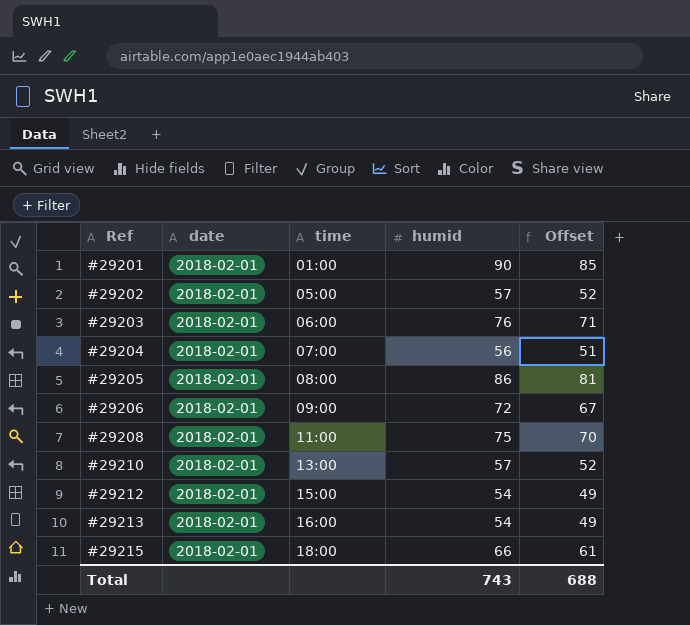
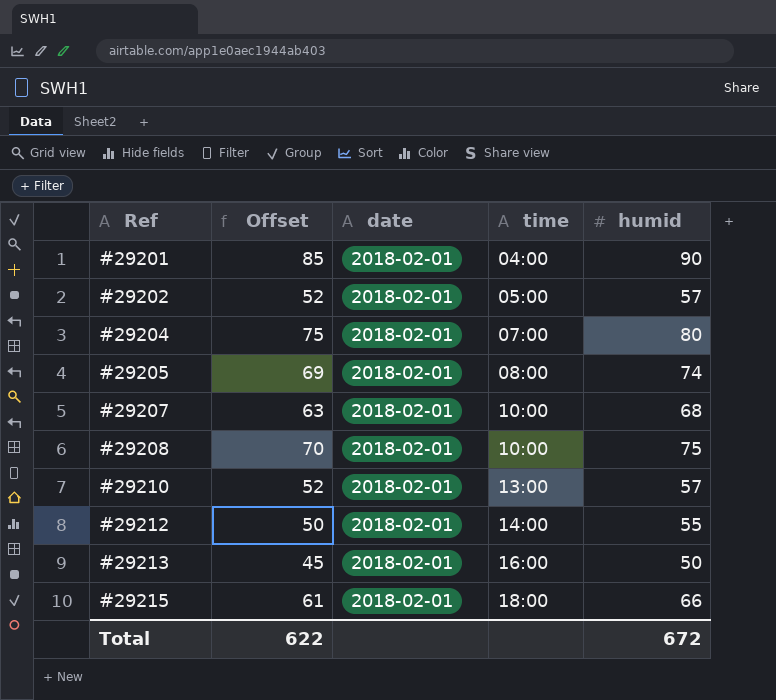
column Offset | position: 5 -> 2
row #29203: 2018-02-01 | 06:00 | 76 | 71 -> none
row #29206: 2018-02-01 | 09:00 | 72 | 67 -> none
#29201 | time: 01:00 -> 04:00
#29204 | Offset: 51 -> 75
#29204 | humid: 56 -> 80
#29205 | Offset: 81 -> 69
#29205 | humid: 86 -> 74
row #29207: none -> 63 | 2018-02-01 | 10:00 | 68
#29208 | time: 11:00 -> 10:00
#29212 | Offset: 49 -> 50
#29212 | time: 15:00 -> 14:00
#29212 | humid: 54 -> 55
#29213 | Offset: 49 -> 45
#29213 | humid: 54 -> 50
Total | Offset: 688 -> 622
Total | humid: 743 -> 672

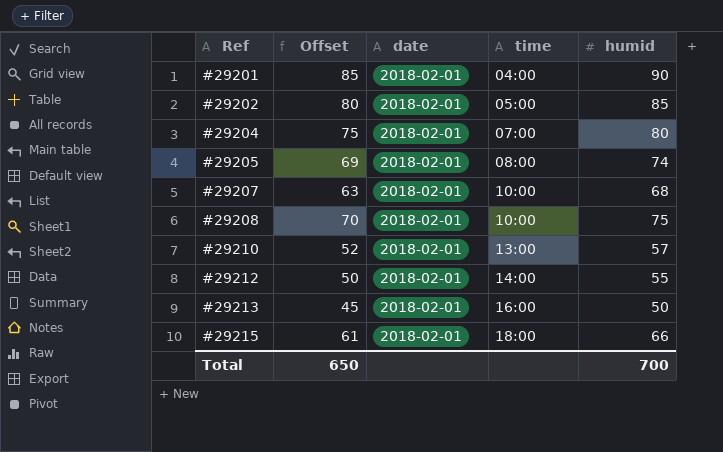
#29202 | Offset: 52 -> 80
#29202 | humid: 57 -> 85
Total | Offset: 622 -> 650
Total | humid: 672 -> 700

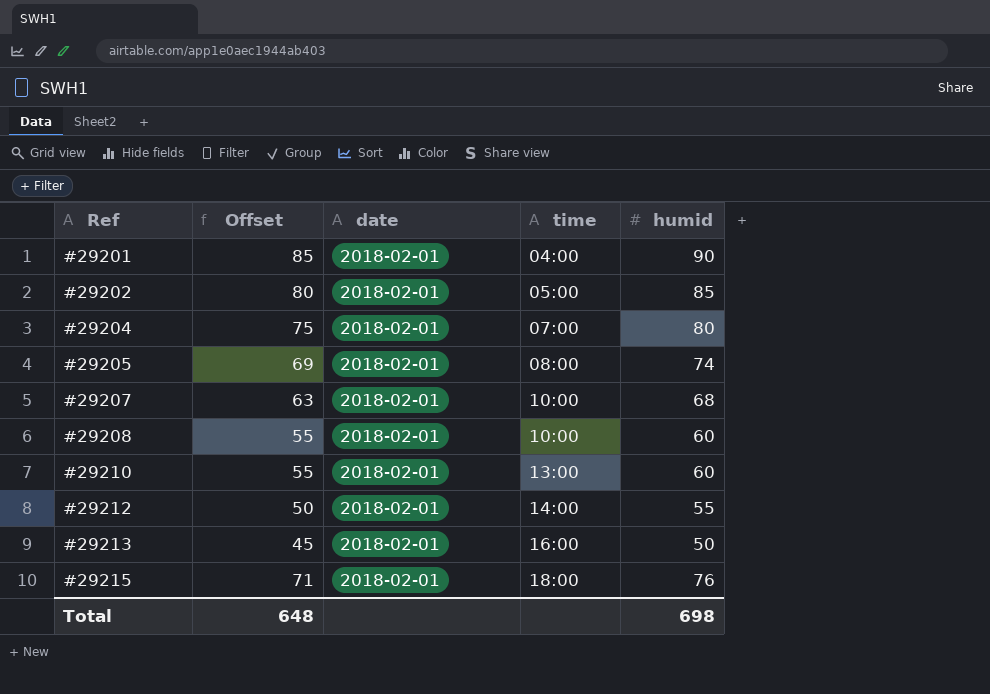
#29208 | Offset: 70 -> 55
#29208 | humid: 75 -> 60
#29210 | Offset: 52 -> 55
#29210 | humid: 57 -> 60
#29215 | Offset: 61 -> 71
#29215 | humid: 66 -> 76
Total | Offset: 650 -> 648
Total | humid: 700 -> 698

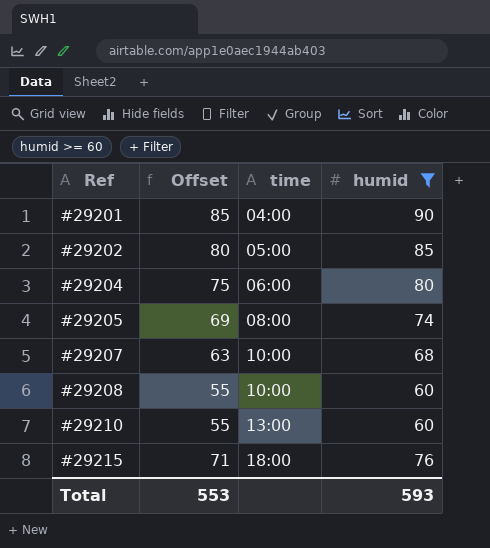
filter: none -> humid >= 60
column date | position: 3 -> none
#29204 | time: 07:00 -> 06:00
Total | Offset: 648 -> 553
Total | humid: 698 -> 593

